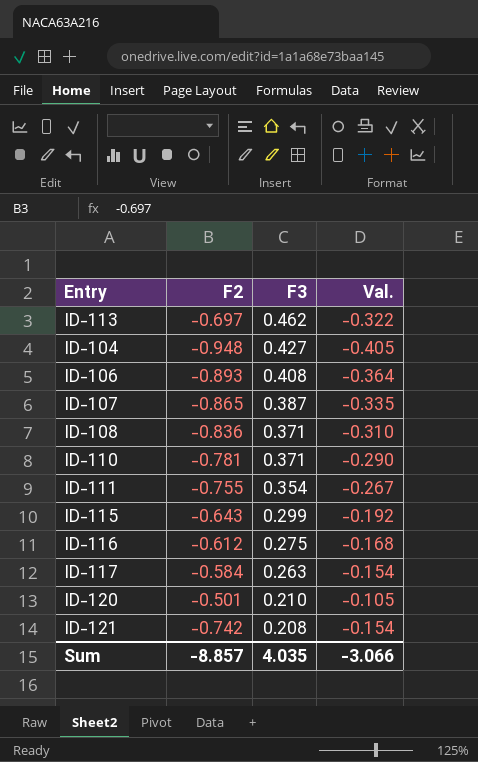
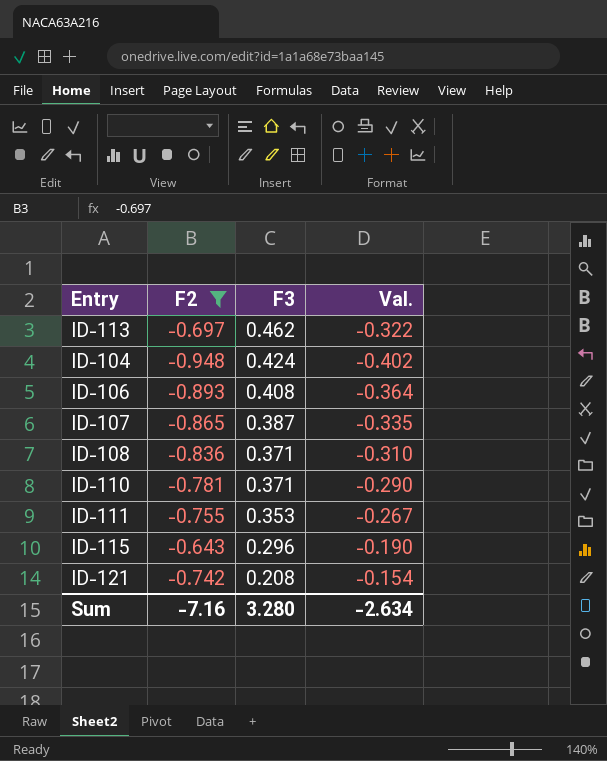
filter: none -> F2 <= -0.643
ID-104 | F3: 0.427 -> 0.424
ID-104 | Val.: -0.405 -> -0.402
ID-111 | F3: 0.354 -> 0.353
ID-115 | F3: 0.299 -> 0.296
ID-115 | Val.: -0.192 -> -0.190
Sum | F2: -8.857 -> -7.16
Sum | F3: 4.035 -> 3.280
Sum | Val.: -3.066 -> -2.634

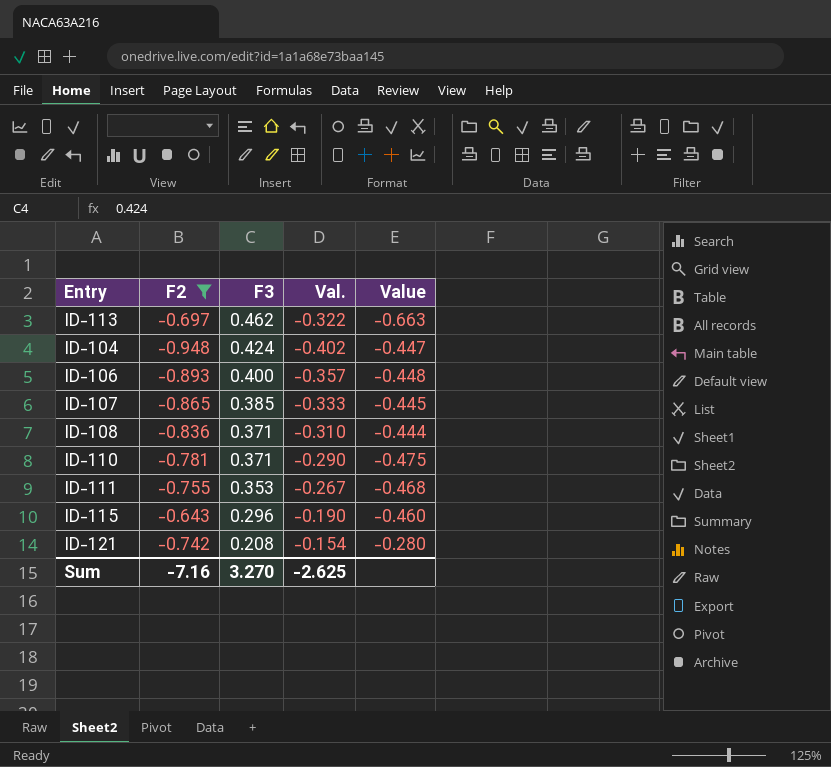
column Value | formula: none -> [F3] / [F2]
ID-106 | F3: 0.408 -> 0.400
ID-106 | Val.: -0.364 -> -0.357
ID-107 | F3: 0.387 -> 0.385
ID-107 | Val.: -0.335 -> -0.333
Sum | F3: 3.280 -> 3.270
Sum | Val.: -2.634 -> -2.625

